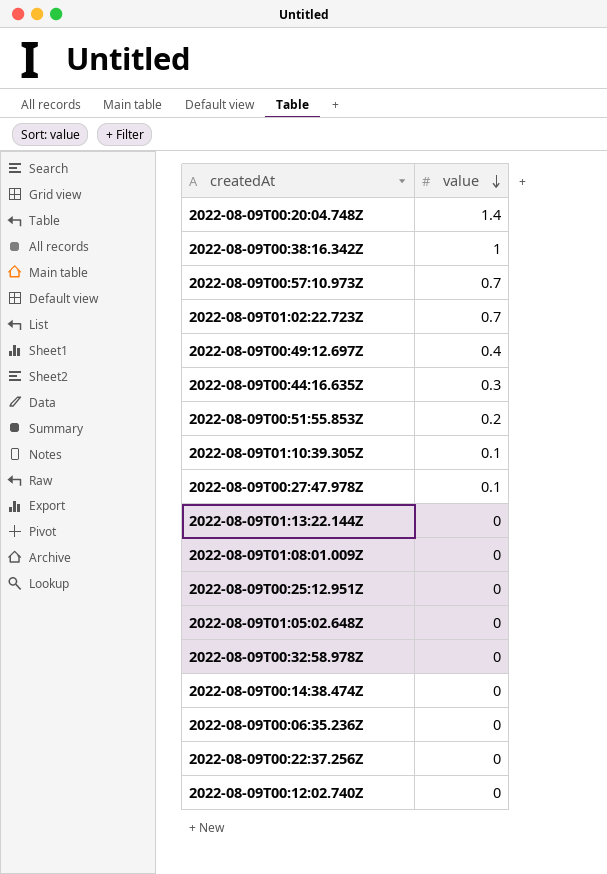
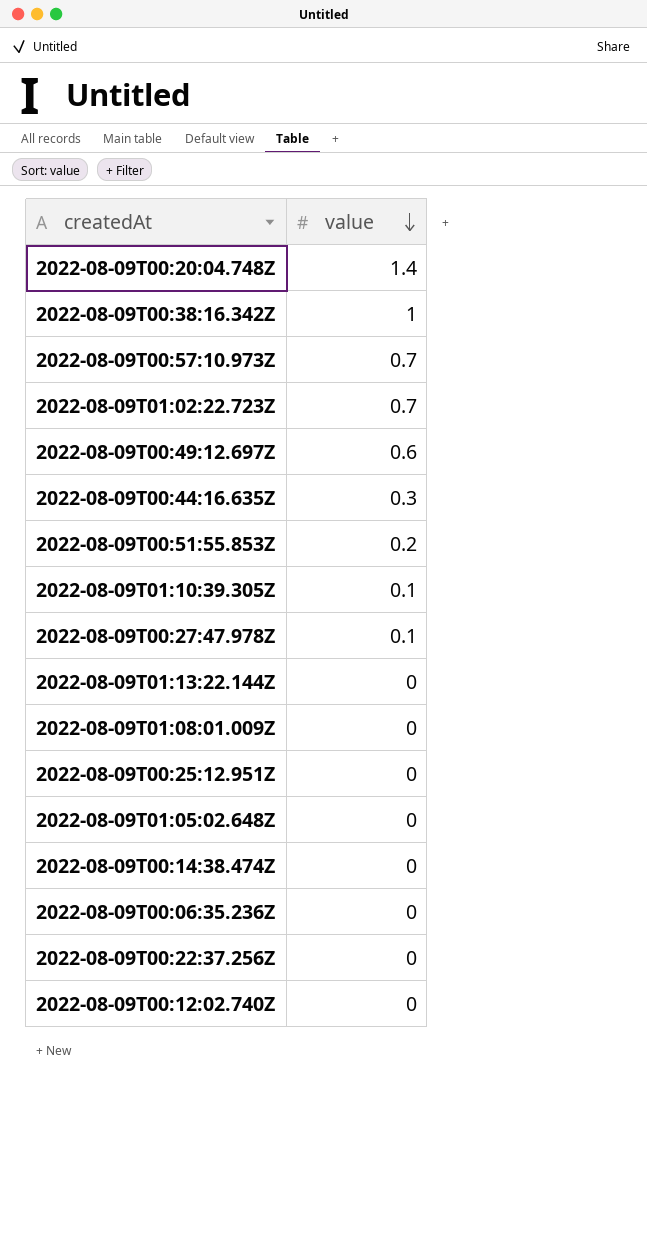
row 2022-08-09T00:32:58.978Z: 0 -> none
2022-08-09T00:49:12.697Z | value: 0.4 -> 0.6

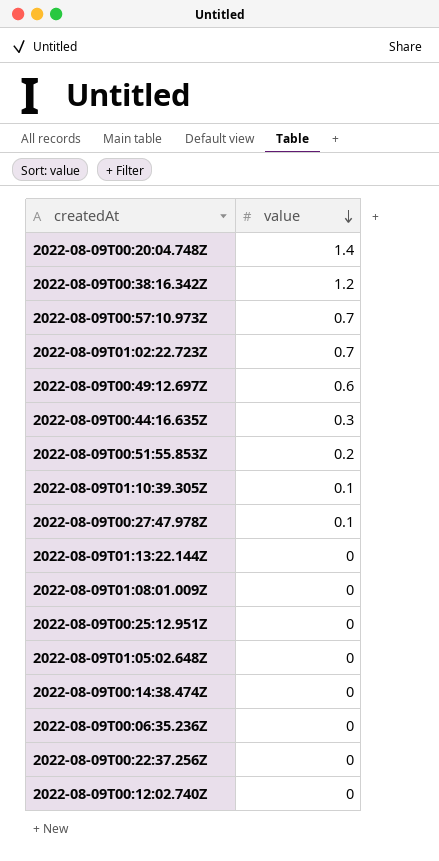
2022-08-09T00:38:16.342Z | value: 1 -> 1.2

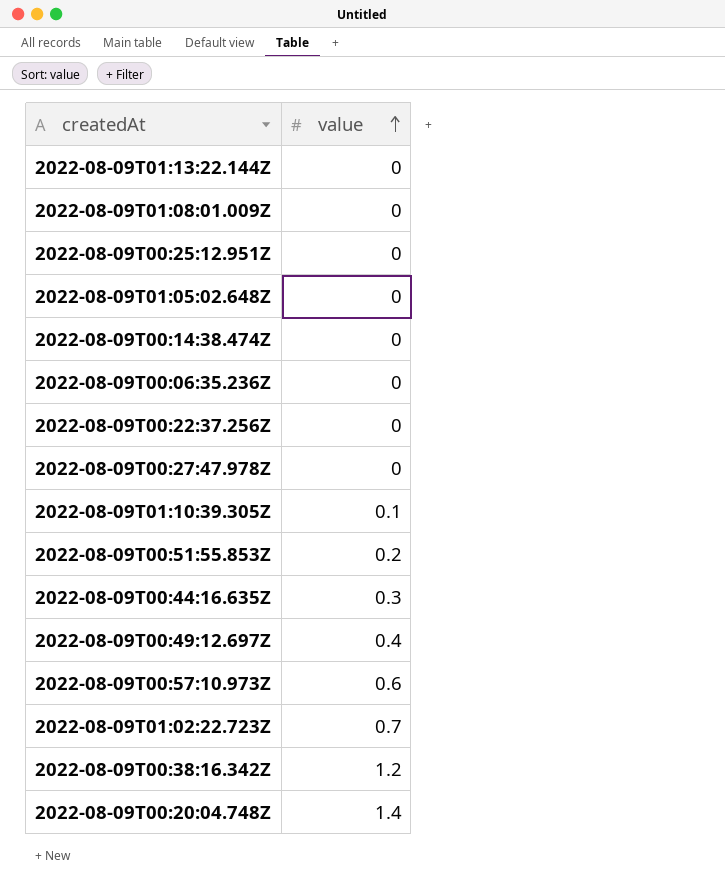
row order: value descending -> value ascending
row 2022-08-09T00:12:02.740Z: 0 -> none
2022-08-09T00:27:47.978Z | value: 0.1 -> 0
2022-08-09T00:49:12.697Z | value: 0.6 -> 0.4
2022-08-09T00:57:10.973Z | value: 0.7 -> 0.6

